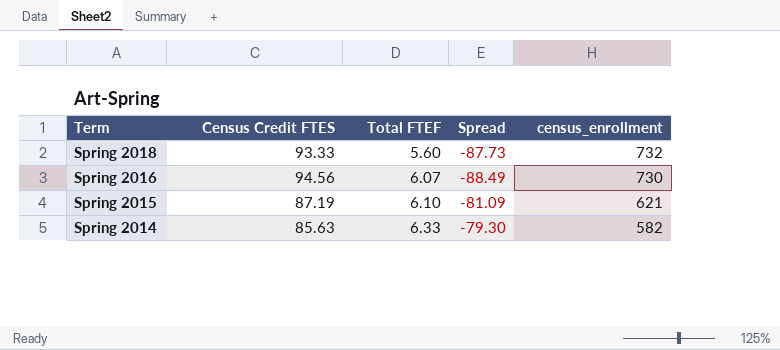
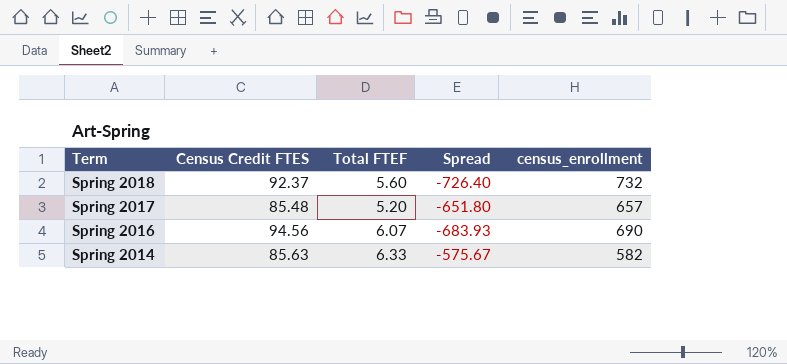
column Spread | formula: [Total FTEF] - [Census Credit FTES] -> [Total FTEF] - [census_enrollment]
row Spring 2015: 87.19 | 6.10 | -81.09 | 621 -> none
Spring 2018 | Census Credit FTES: 93.33 -> 92.37
row Spring 2017: none -> 85.48 | 5.20 | -651.80 | 657
Spring 2016 | census_enrollment: 730 -> 690

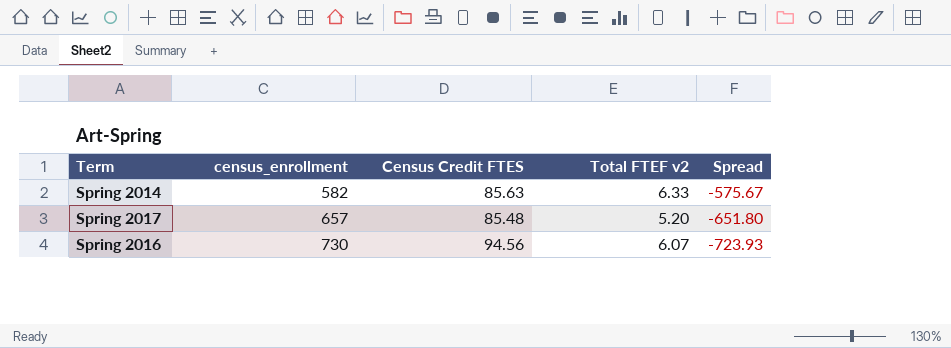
row order: Term descending -> census_enrollment ascending
column census_enrollment | position: 5 -> 2
column name: Total FTEF -> Total FTEF v2
row Spring 2018: 92.37 | 5.60 | -726.40 | 732 -> none
Spring 2016 | census_enrollment: 690 -> 730
Spring 2016 | Spread: -683.93 -> -723.93

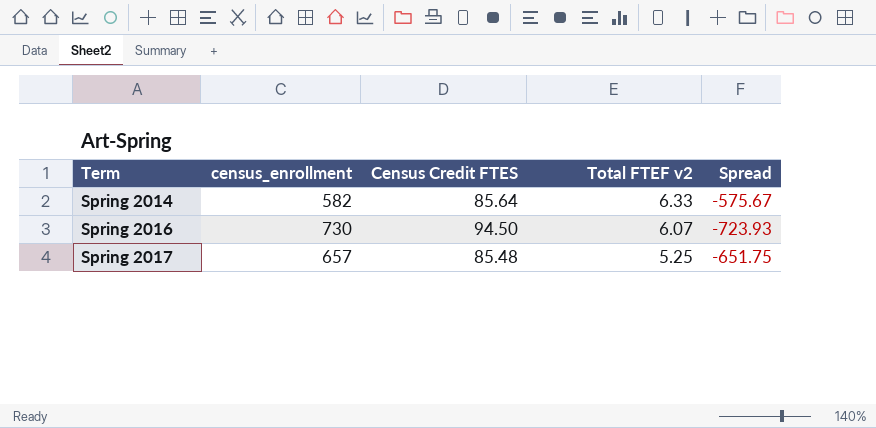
row order: census_enrollment ascending -> Term ascending
Spring 2014 | Census Credit FTES: 85.63 -> 85.64
Spring 2016 | Census Credit FTES: 94.56 -> 94.50
Spring 2017 | Total FTEF v2: 5.20 -> 5.25
Spring 2017 | Spread: -651.80 -> -651.75

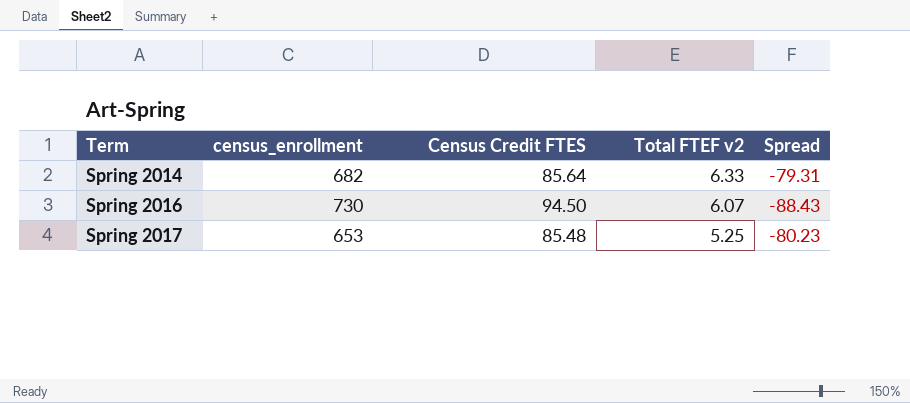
column Spread | formula: [Total FTEF v2] - [census_enrollment] -> [Total FTEF v2] - [Census Credit FTES]
Spring 2014 | census_enrollment: 582 -> 682
Spring 2017 | census_enrollment: 657 -> 653

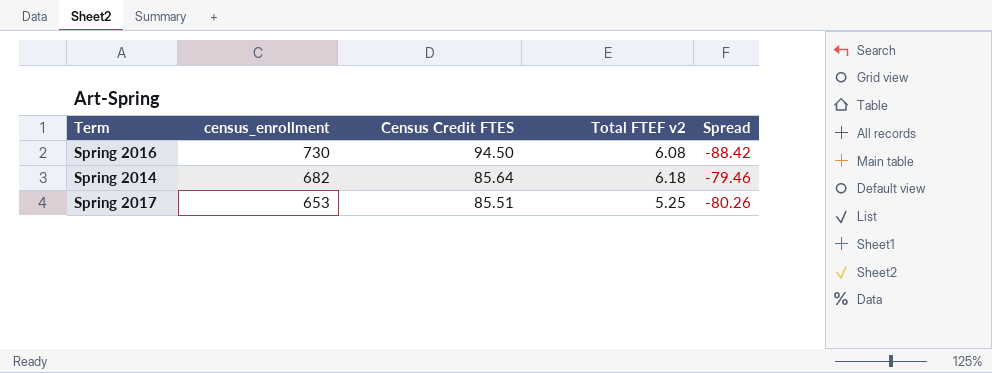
row order: Term ascending -> census_enrollment descending
Spring 2016 | Total FTEF v2: 6.07 -> 6.08
Spring 2016 | Spread: -88.43 -> -88.42
Spring 2014 | Total FTEF v2: 6.33 -> 6.18
Spring 2014 | Spread: -79.31 -> -79.46
Spring 2017 | Census Credit FTES: 85.48 -> 85.51
Spring 2017 | Spread: -80.23 -> -80.26

